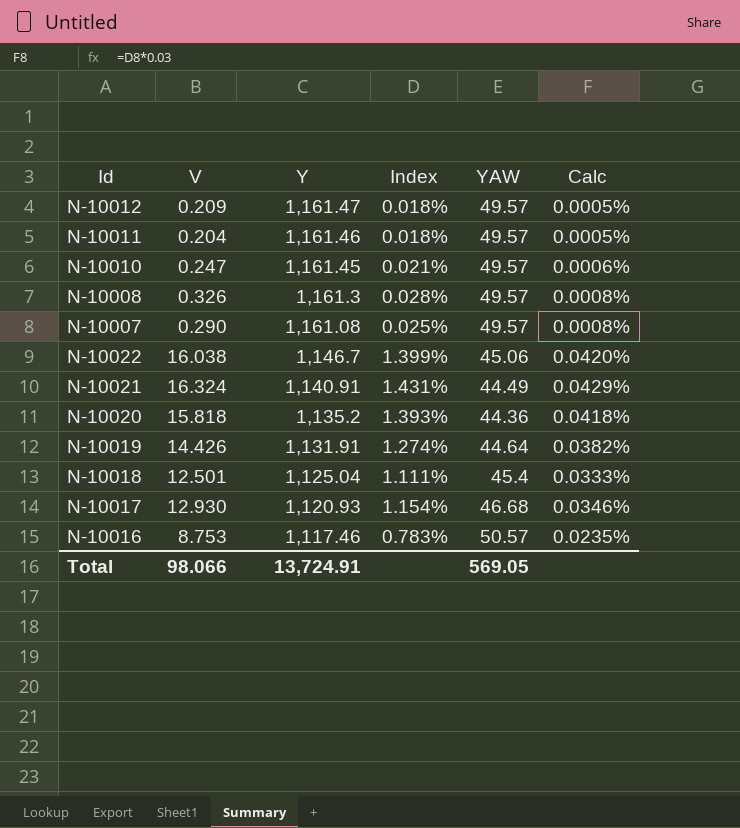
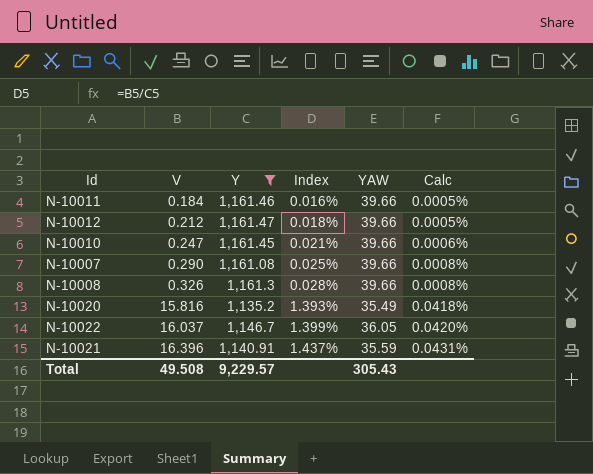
filter: none -> Y >= 1,135.2
row order: Y descending -> V ascending
N-10011 | V: 0.204 -> 0.184
N-10011 | Index: 0.018% -> 0.016%
N-10011 | YAW: 49.57 -> 39.66
N-10012 | V: 0.209 -> 0.212
N-10012 | YAW: 49.57 -> 39.66
N-10010 | YAW: 49.57 -> 39.66
N-10007 | YAW: 49.57 -> 39.66
N-10008 | YAW: 49.57 -> 39.66
N-10020 | V: 15.818 -> 15.816
N-10020 | YAW: 44.36 -> 35.49
N-10022 | V: 16.038 -> 16.037
N-10022 | YAW: 45.06 -> 36.05
N-10021 | V: 16.324 -> 16.396
N-10021 | Index: 1.431% -> 1.437%
N-10021 | YAW: 44.49 -> 35.59
N-10021 | Calc: 0.0429% -> 0.0431%
Total | V: 98.066 -> 49.508
Total | Y: 13,724.91 -> 9,229.57
Total | YAW: 569.05 -> 305.43

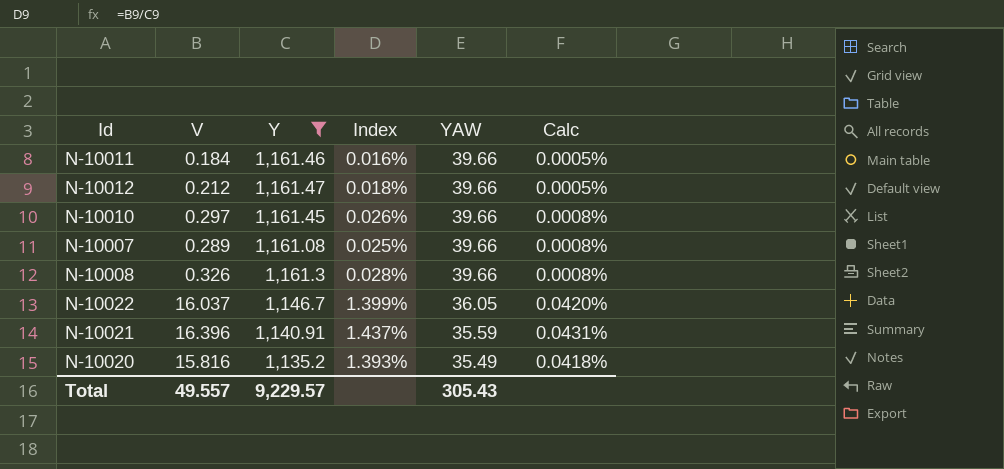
row order: V ascending -> YAW descending
N-10010 | V: 0.247 -> 0.297
N-10010 | Index: 0.021% -> 0.026%
N-10010 | Calc: 0.0006% -> 0.0008%
N-10007 | V: 0.290 -> 0.289
Total | V: 49.508 -> 49.557

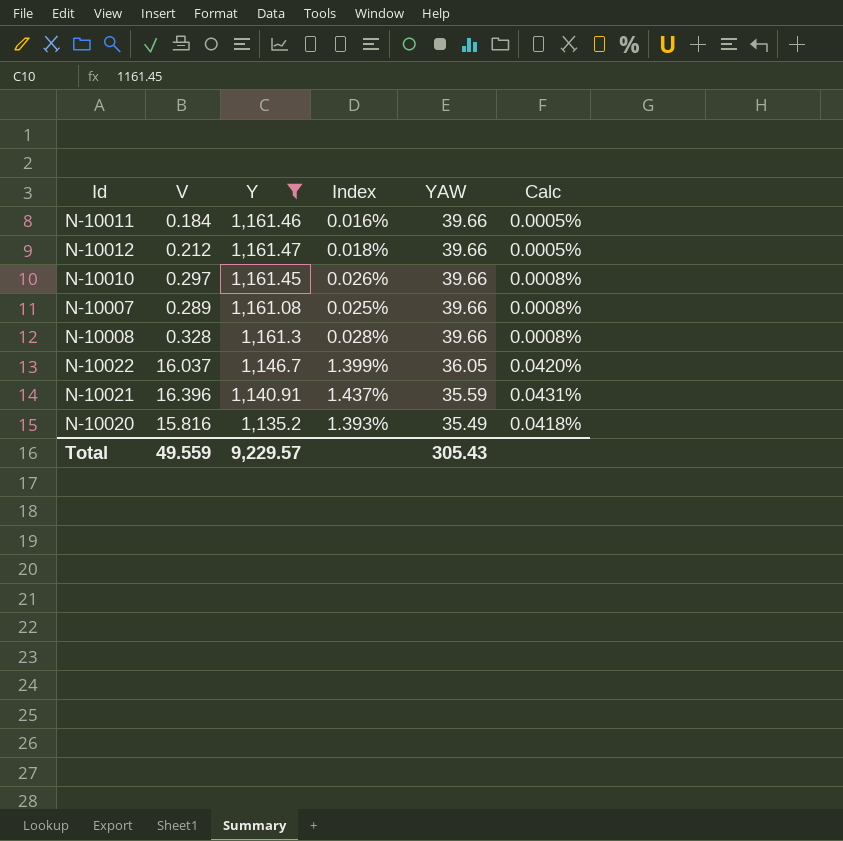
N-10008 | V: 0.326 -> 0.328
Total | V: 49.557 -> 49.559

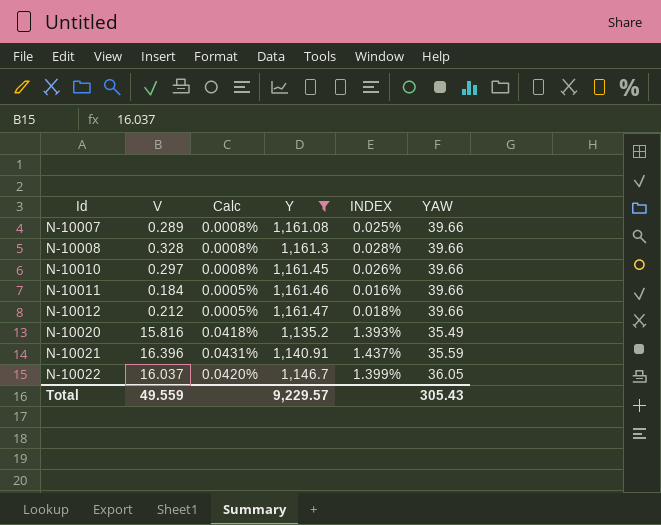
row order: YAW descending -> Id ascending
column Calc | position: 6 -> 3
column name: Index -> INDEX

